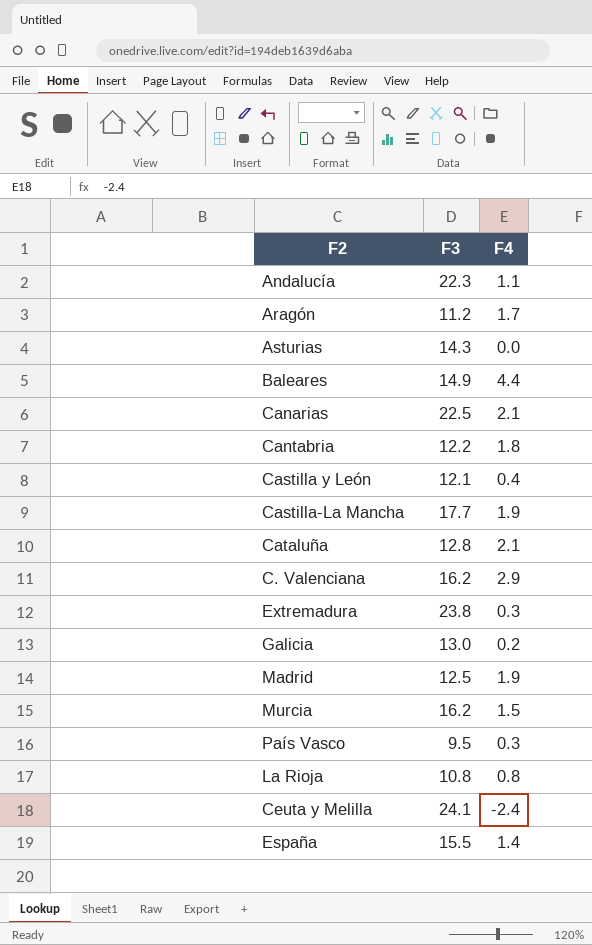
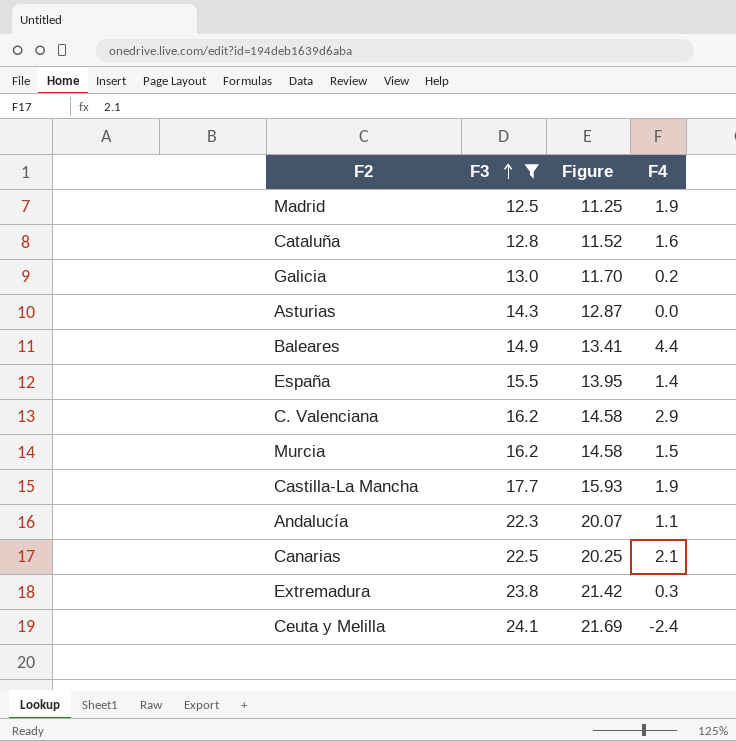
filter: none -> F3 >= 12.5
row order: none -> F3 ascending
column Figure | formula: none -> [F3] * 0.9
Cataluña | F4: 2.1 -> 1.6

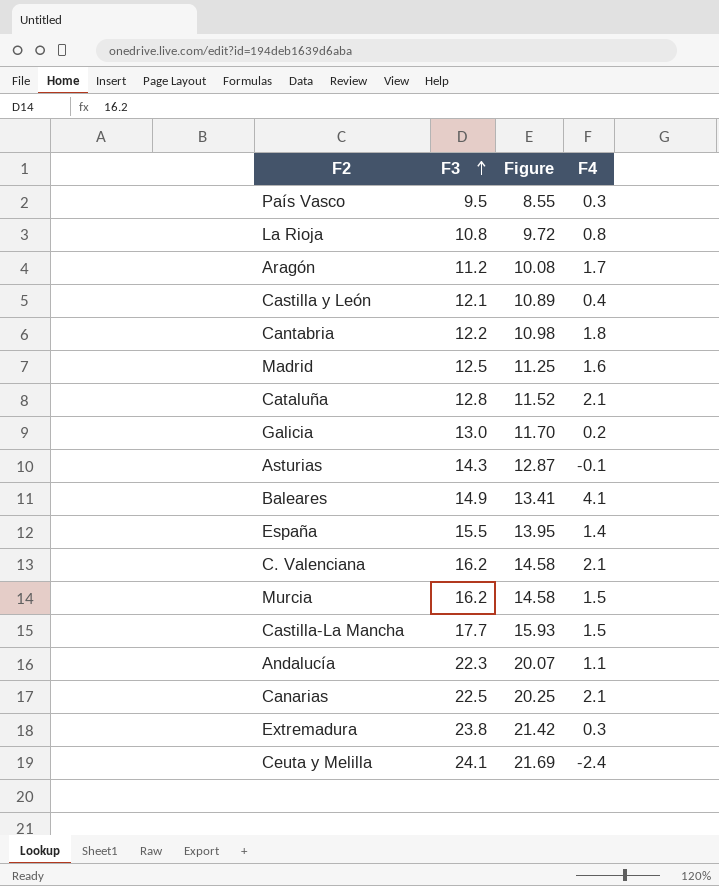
filter: F3 >= 12.5 -> none
Madrid | F4: 1.9 -> 1.6
Cataluña | F4: 1.6 -> 2.1
Asturias | F4: 0.0 -> -0.1
Baleares | F4: 4.4 -> 4.1
C. Valenciana | F4: 2.9 -> 2.1
Castilla-La Mancha | F4: 1.9 -> 1.5

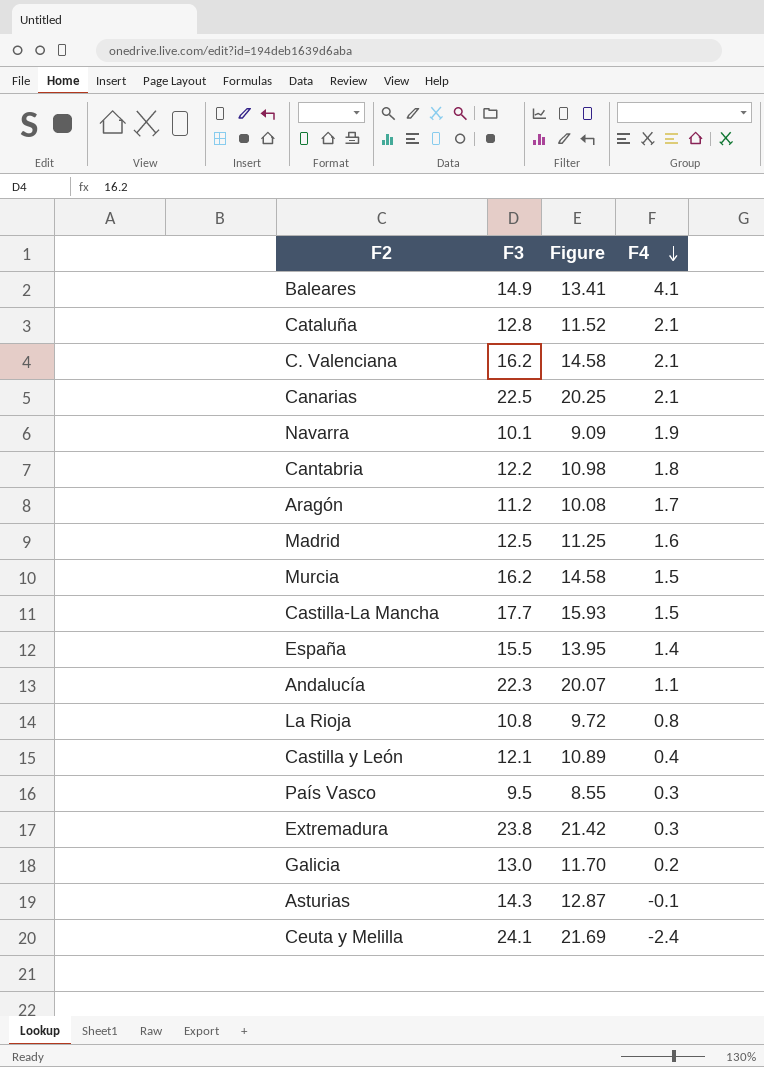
row order: F3 ascending -> F4 descending
row Navarra: none -> 10.1 | 9.09 | 1.9

